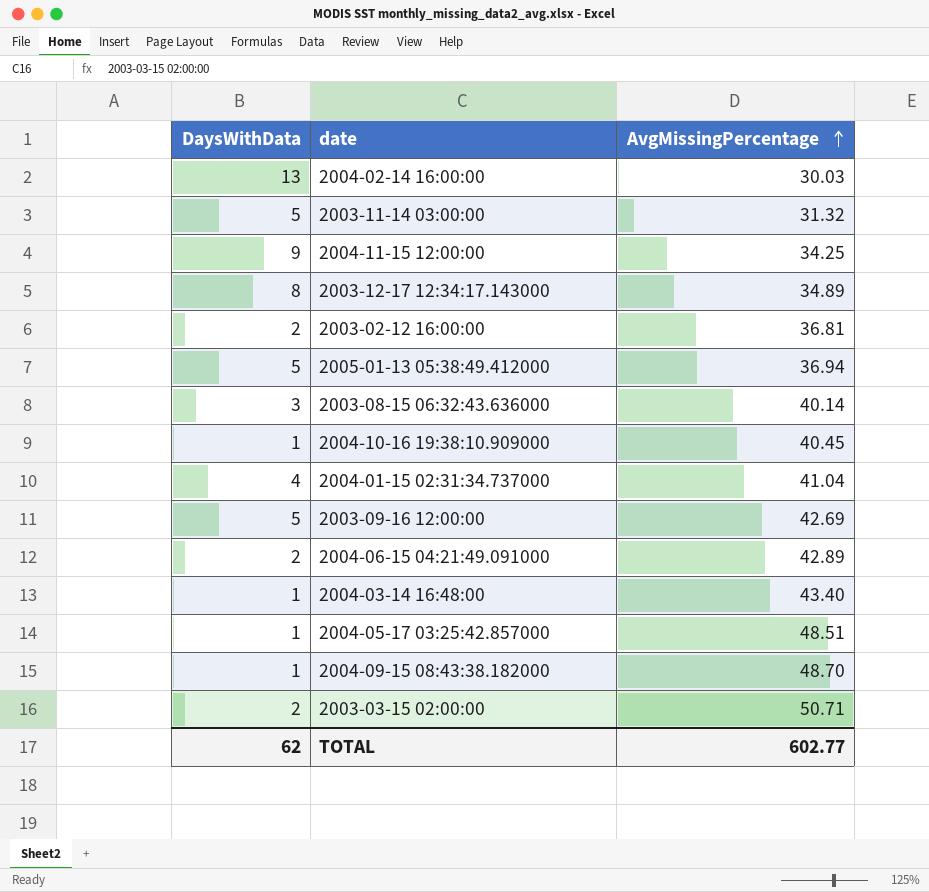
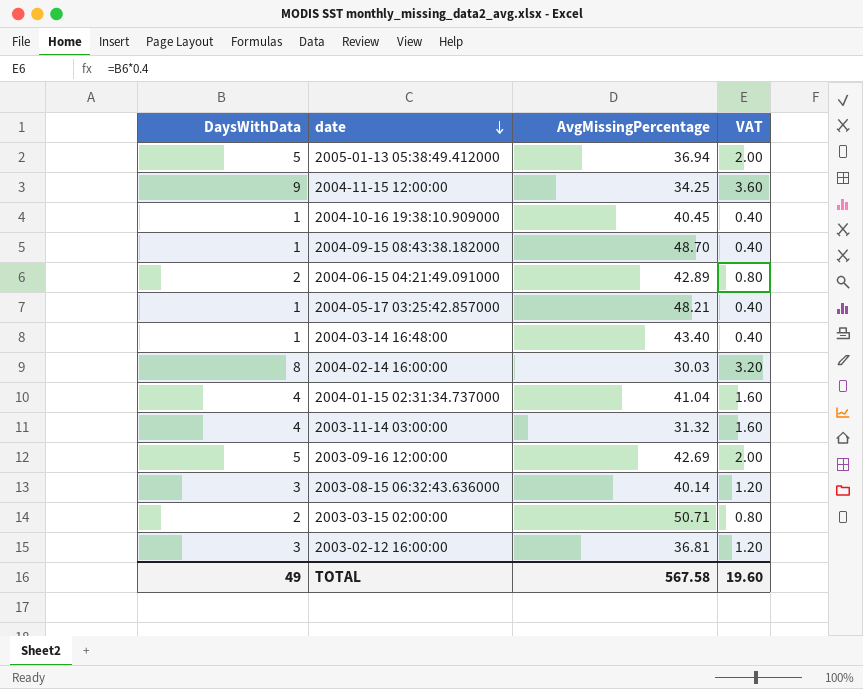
row order: AvgMissingPercentage ascending -> date descending
column VAT | formula: none -> [DaysWithData] * 0.4
row 2003-12-17 12:34:17.143000: 8 | 34.89 -> none
2004-05-17 03:25:42.857000 | AvgMissingPercentage: 48.51 -> 48.21
2004-02-14 16:00:00 | DaysWithData: 13 -> 8
2003-11-14 03:00:00 | DaysWithData: 5 -> 4
2003-02-12 16:00:00 | DaysWithData: 2 -> 3
TOTAL | DaysWithData: 62 -> 49
TOTAL | AvgMissingPercentage: 602.77 -> 567.58

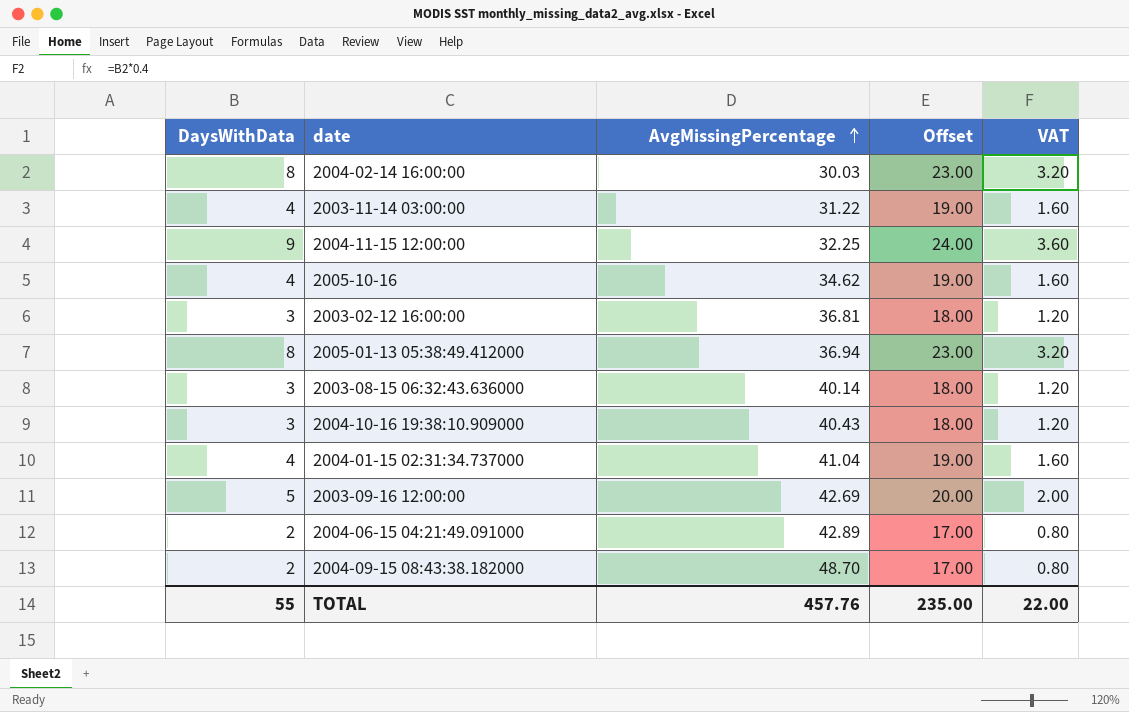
row order: date descending -> AvgMissingPercentage ascending
column Offset | formula: none -> [DaysWithData] + 15
row 2004-05-17 03:25:42.857000: 1 | 48.21 | 0.40 -> none
row 2004-03-14 16:48:00: 1 | 43.40 | 0.40 -> none
row 2003-03-15 02:00:00: 2 | 50.71 | 0.80 -> none
2003-11-14 03:00:00 | AvgMissingPercentage: 31.32 -> 31.22
2004-11-15 12:00:00 | AvgMissingPercentage: 34.25 -> 32.25
row 2005-10-16: none -> 4 | 34.62 | 19.00 | 1.60
2005-01-13 05:38:49.412000 | DaysWithData: 5 -> 8
2005-01-13 05:38:49.412000 | VAT: 2.00 -> 3.20
2004-10-16 19:38:10.909000 | DaysWithData: 1 -> 3
2004-10-16 19:38:10.909000 | AvgMissingPercentage: 40.45 -> 40.43
2004-10-16 19:38:10.909000 | VAT: 0.40 -> 1.20
2004-09-15 08:43:38.182000 | DaysWithData: 1 -> 2
2004-09-15 08:43:38.182000 | VAT: 0.40 -> 0.80
TOTAL | DaysWithData: 49 -> 55
TOTAL | AvgMissingPercentage: 567.58 -> 457.76
TOTAL | VAT: 19.60 -> 22.00

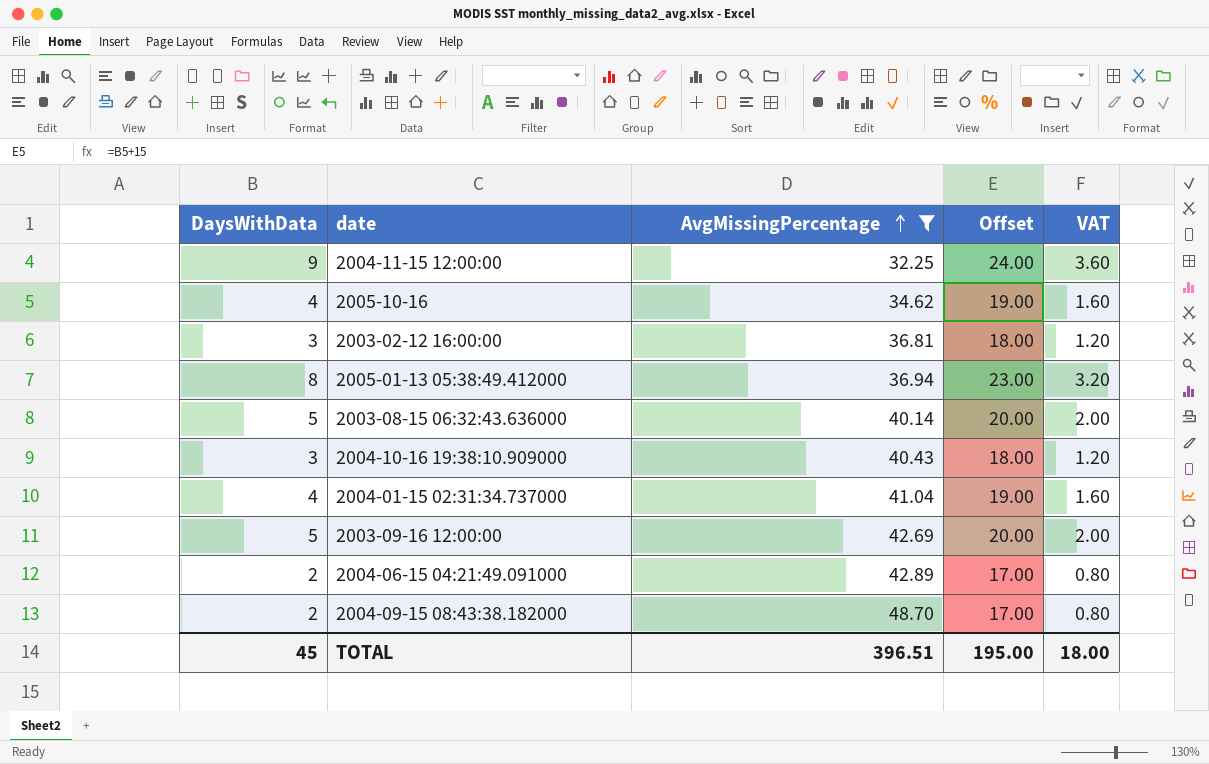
filter: none -> AvgMissingPercentage >= 32.25
2003-08-15 06:32:43.636000 | DaysWithData: 3 -> 5
2003-08-15 06:32:43.636000 | Offset: 18.00 -> 20.00
2003-08-15 06:32:43.636000 | VAT: 1.20 -> 2.00
TOTAL | DaysWithData: 55 -> 45
TOTAL | AvgMissingPercentage: 457.76 -> 396.51
TOTAL | Offset: 235.00 -> 195.00
TOTAL | VAT: 22.00 -> 18.00

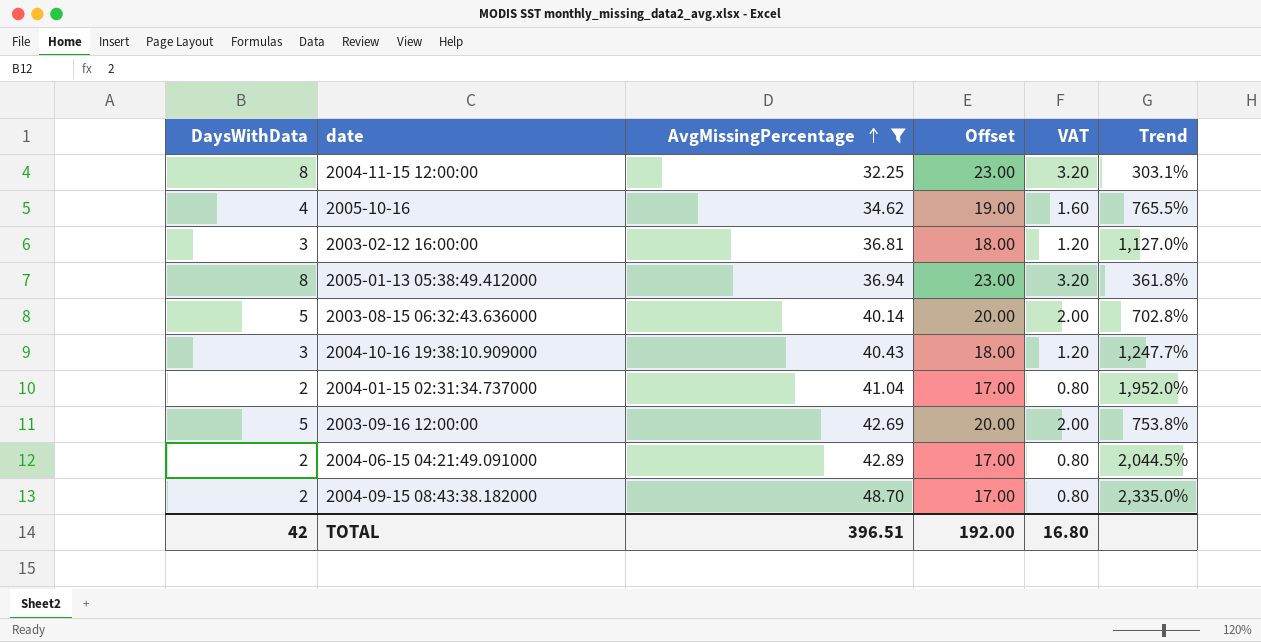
column Trend | formula: none -> ([AvgMissingPercentage] - [DaysWithData]) / [DaysWithData]
2004-11-15 12:00:00 | DaysWithData: 9 -> 8
2004-11-15 12:00:00 | Offset: 24.00 -> 23.00
2004-11-15 12:00:00 | VAT: 3.60 -> 3.20
2004-01-15 02:31:34.737000 | DaysWithData: 4 -> 2
2004-01-15 02:31:34.737000 | Offset: 19.00 -> 17.00
2004-01-15 02:31:34.737000 | VAT: 1.60 -> 0.80
TOTAL | DaysWithData: 45 -> 42
TOTAL | Offset: 195.00 -> 192.00
TOTAL | VAT: 18.00 -> 16.80

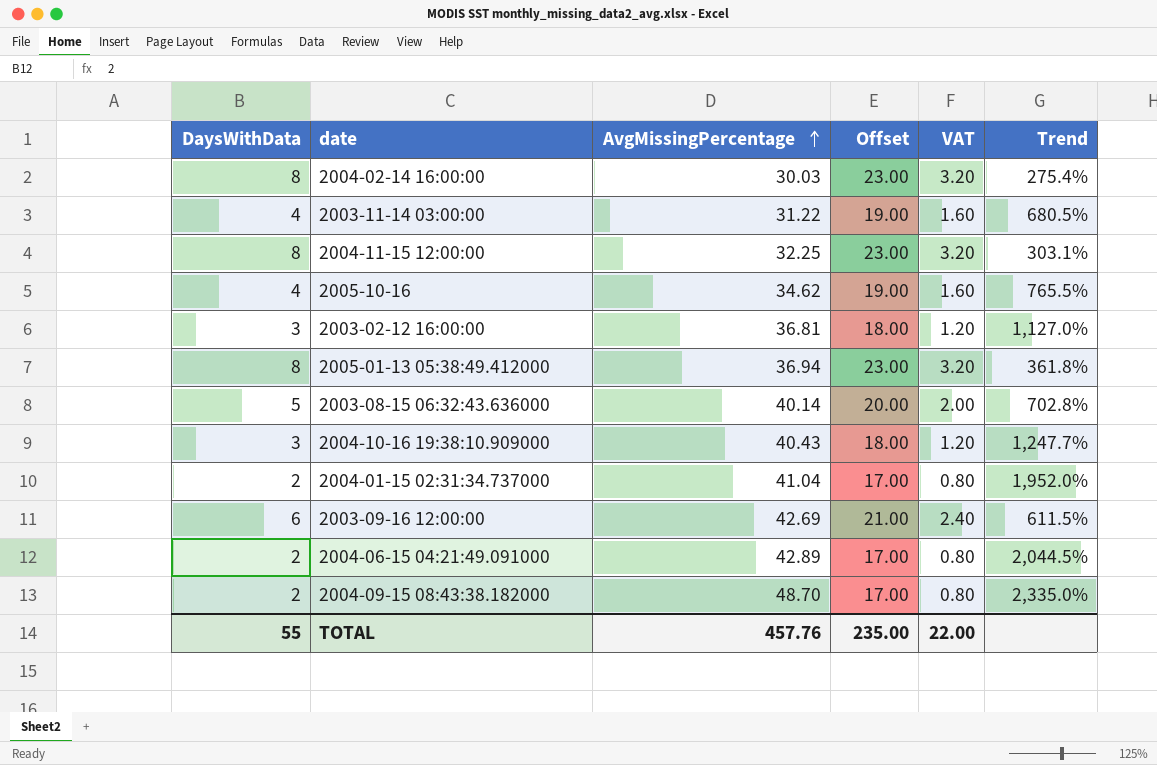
filter: AvgMissingPercentage >= 32.25 -> none
2003-09-16 12:00:00 | DaysWithData: 5 -> 6
2003-09-16 12:00:00 | Offset: 20.00 -> 21.00
2003-09-16 12:00:00 | VAT: 2.00 -> 2.40
2003-09-16 12:00:00 | Trend: 753.8% -> 611.5%
TOTAL | DaysWithData: 42 -> 55
TOTAL | AvgMissingPercentage: 396.51 -> 457.76
TOTAL | Offset: 192.00 -> 235.00
TOTAL | VAT: 16.80 -> 22.00

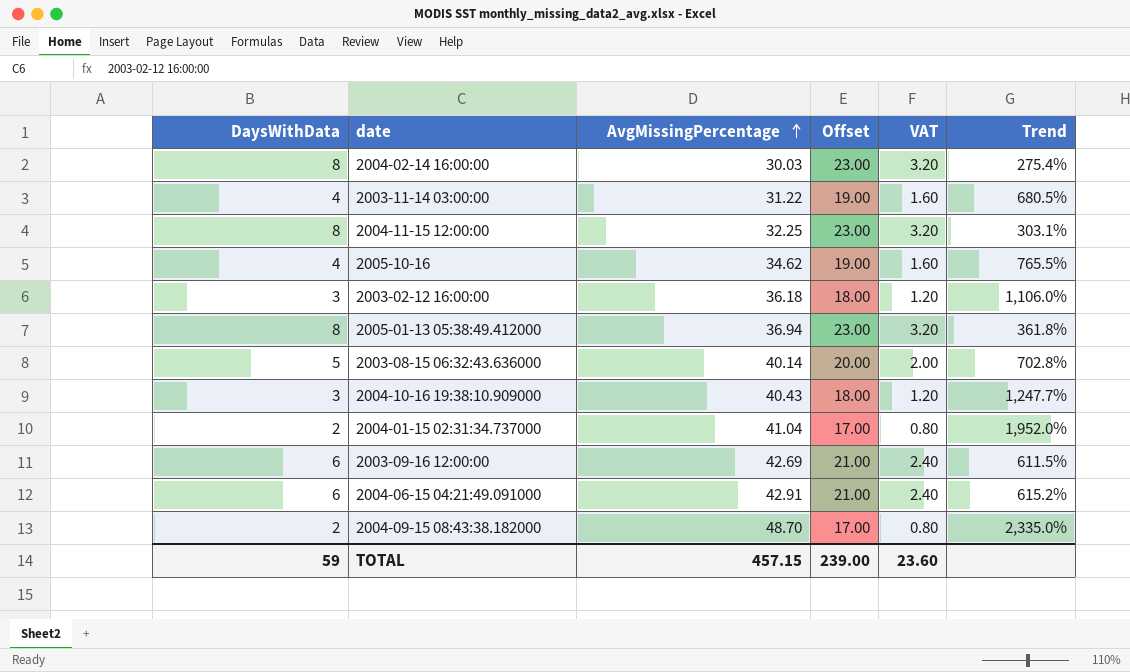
2003-02-12 16:00:00 | AvgMissingPercentage: 36.81 -> 36.18
2003-02-12 16:00:00 | Trend: 1,127.0% -> 1,106.0%
2004-06-15 04:21:49.091000 | DaysWithData: 2 -> 6
2004-06-15 04:21:49.091000 | AvgMissingPercentage: 42.89 -> 42.91
2004-06-15 04:21:49.091000 | Offset: 17.00 -> 21.00
2004-06-15 04:21:49.091000 | VAT: 0.80 -> 2.40
2004-06-15 04:21:49.091000 | Trend: 2,044.5% -> 615.2%
TOTAL | DaysWithData: 55 -> 59
TOTAL | AvgMissingPercentage: 457.76 -> 457.15
TOTAL | Offset: 235.00 -> 239.00
TOTAL | VAT: 22.00 -> 23.60

